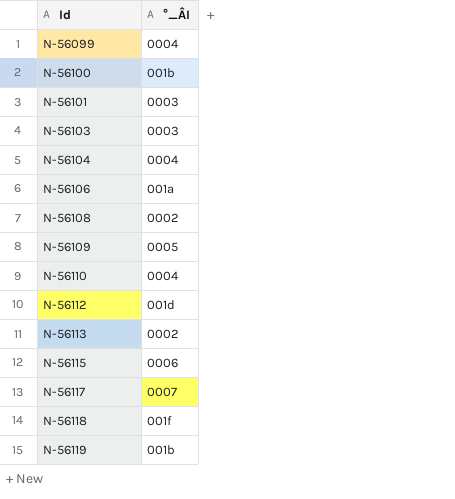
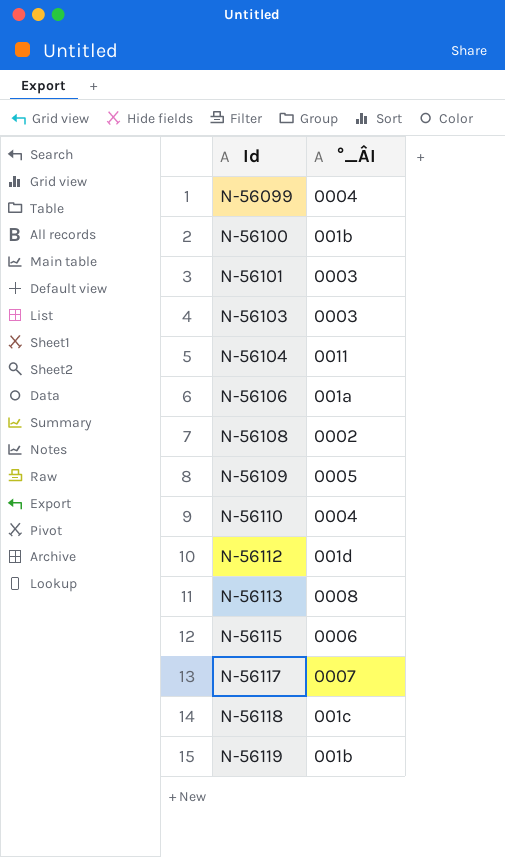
N-56104 | °_ÂI: 0004 -> 0011
N-56113 | °_ÂI: 0002 -> 0008
N-56118 | °_ÂI: 001f -> 001c

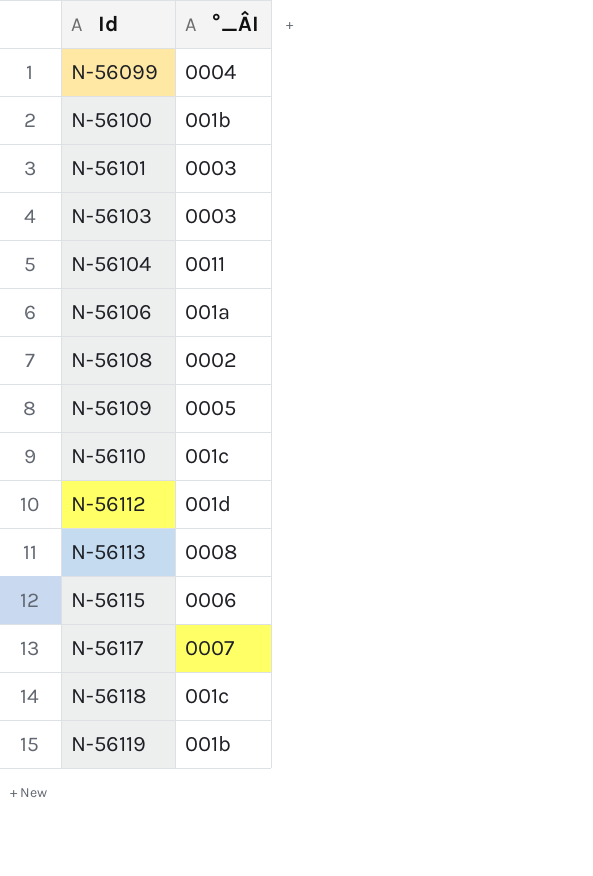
N-56110 | °_ÂI: 0004 -> 001c

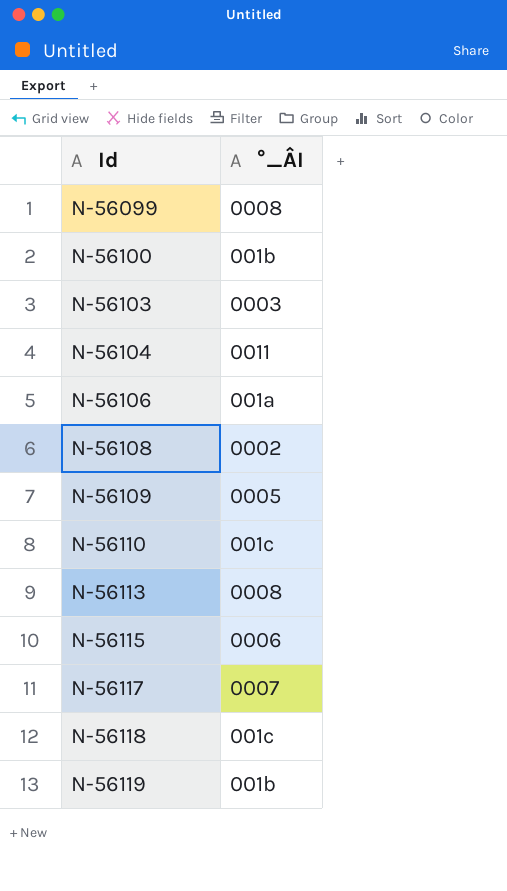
row N-56101: 0003 -> none
row N-56112: 001d -> none
N-56099 | °_ÂI: 0004 -> 0008

